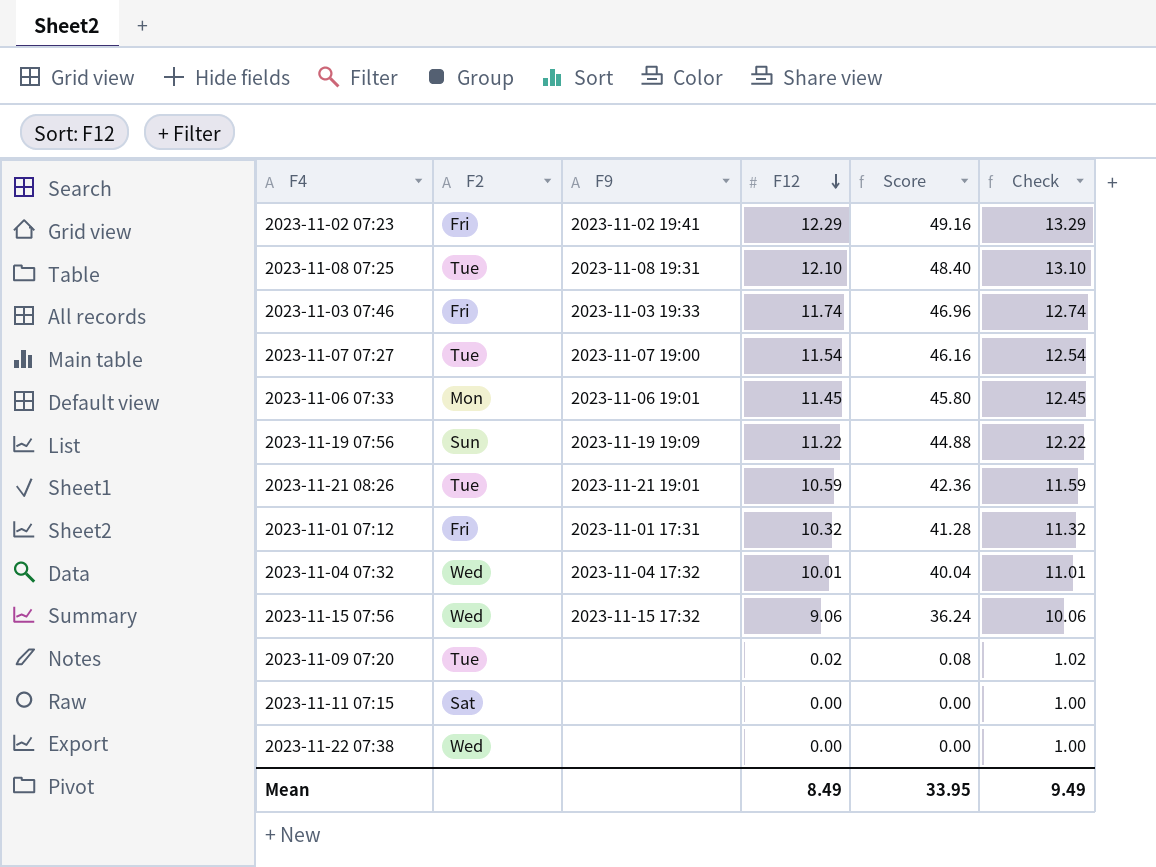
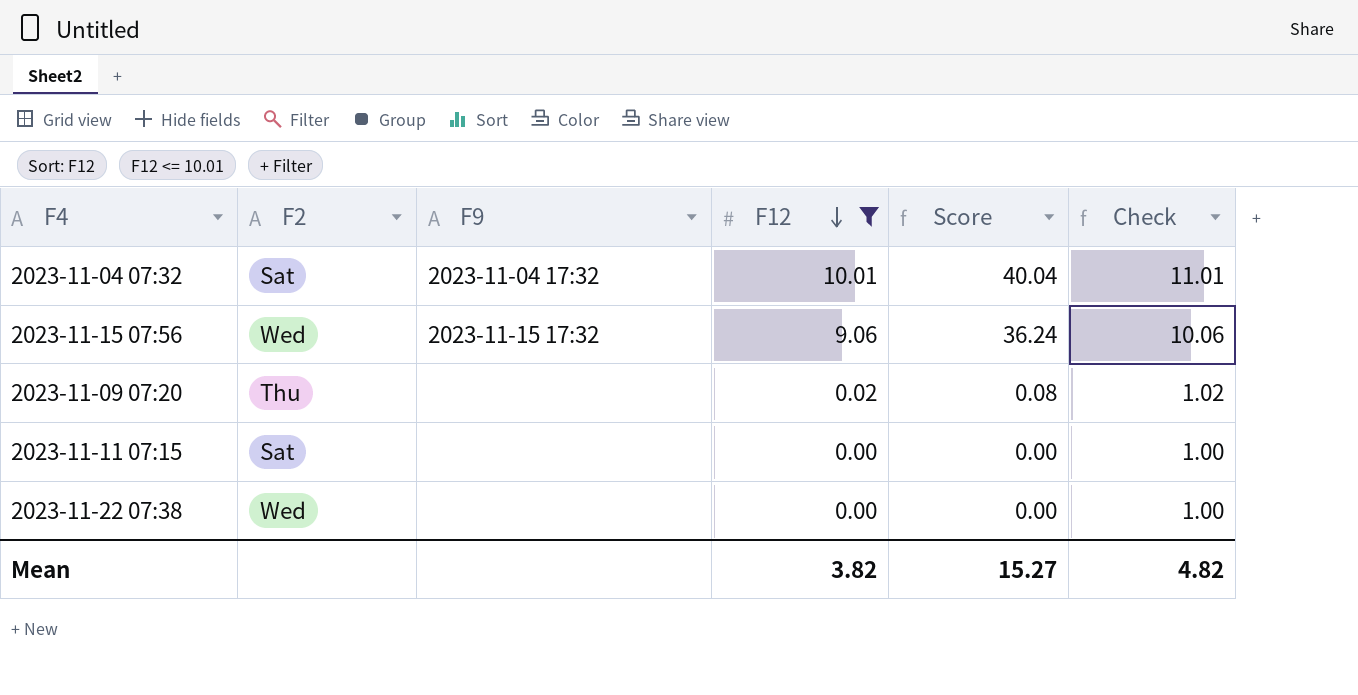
filter: none -> F12 <= 10.01
2023-11-04 07:32 | F2: Wed -> Sat
2023-11-09 07:20 | F2: Tue -> Thu
Mean | F12: 8.49 -> 3.82
Mean | Score: 33.95 -> 15.27
Mean | Check: 9.49 -> 4.82

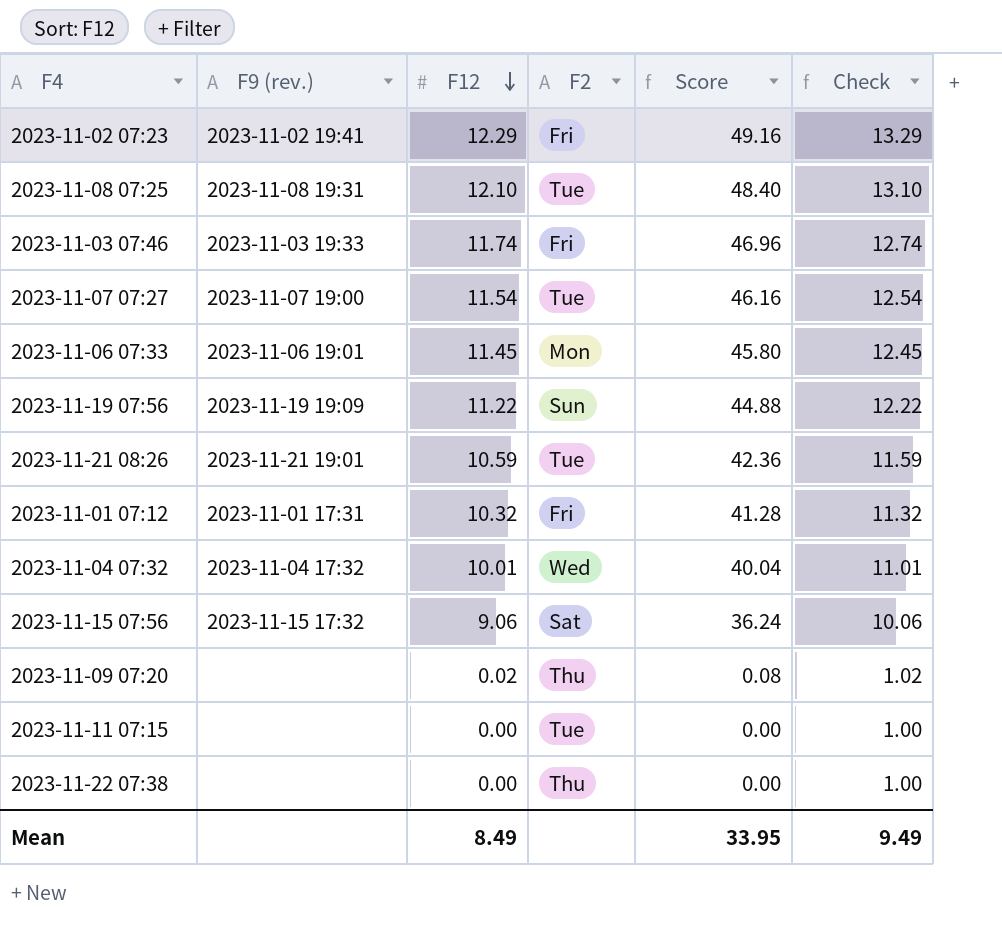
filter: F12 <= 10.01 -> none
column name: F9 -> F9 (rev.)
column F2 | position: 2 -> 4
2023-11-04 07:32 | F2: Sat -> Wed
2023-11-15 07:56 | F2: Wed -> Sat
2023-11-11 07:15 | F2: Sat -> Tue
2023-11-22 07:38 | F2: Wed -> Thu
Mean | F12: 3.82 -> 8.49
Mean | Score: 15.27 -> 33.95
Mean | Check: 4.82 -> 9.49

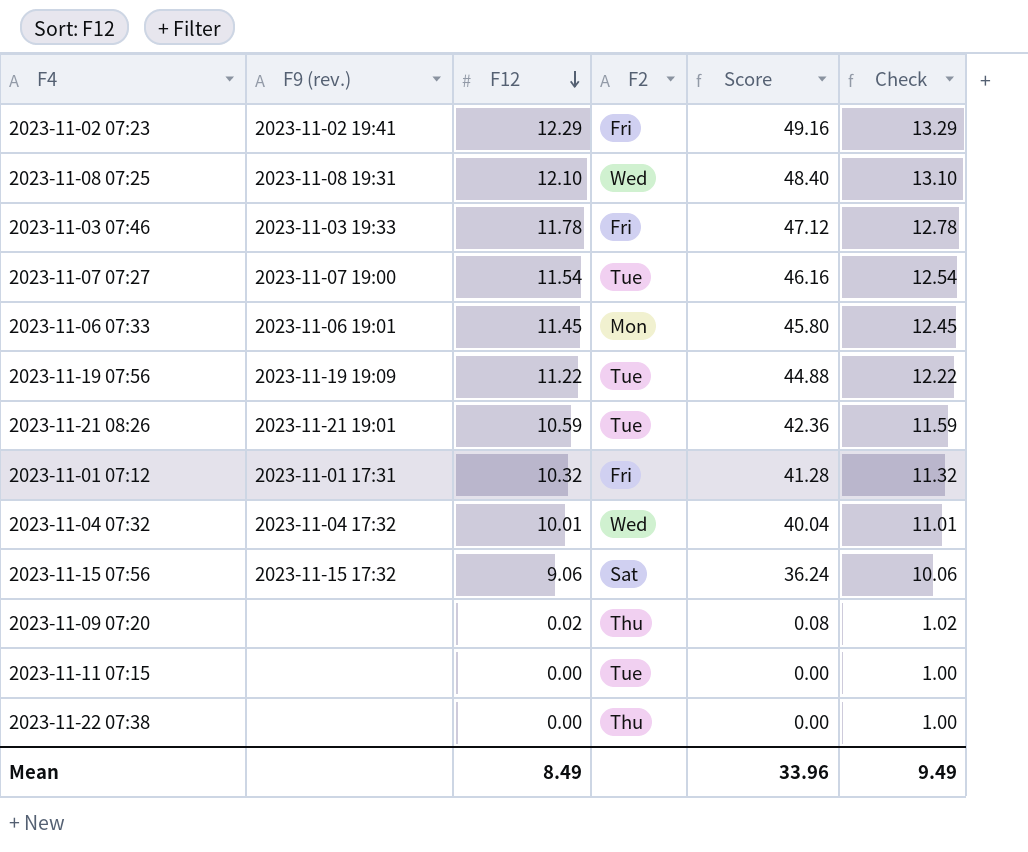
2023-11-08 07:25 | F2: Tue -> Wed
2023-11-03 07:46 | F12: 11.74 -> 11.78
2023-11-03 07:46 | Score: 46.96 -> 47.12
2023-11-03 07:46 | Check: 12.74 -> 12.78
2023-11-19 07:56 | F2: Sun -> Tue
Mean | Score: 33.95 -> 33.96

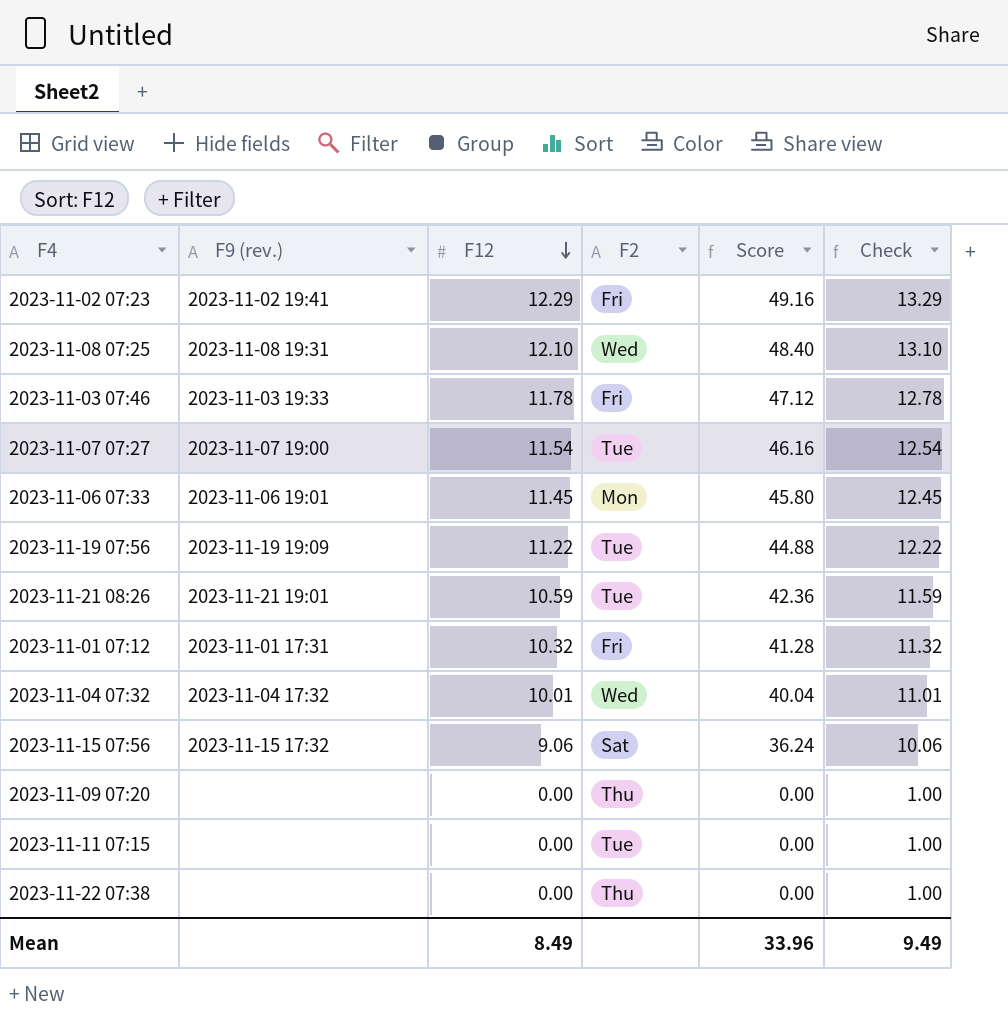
2023-11-09 07:20 | F12: 0.02 -> 0.00
2023-11-09 07:20 | Score: 0.08 -> 0.00
2023-11-09 07:20 | Check: 1.02 -> 1.00

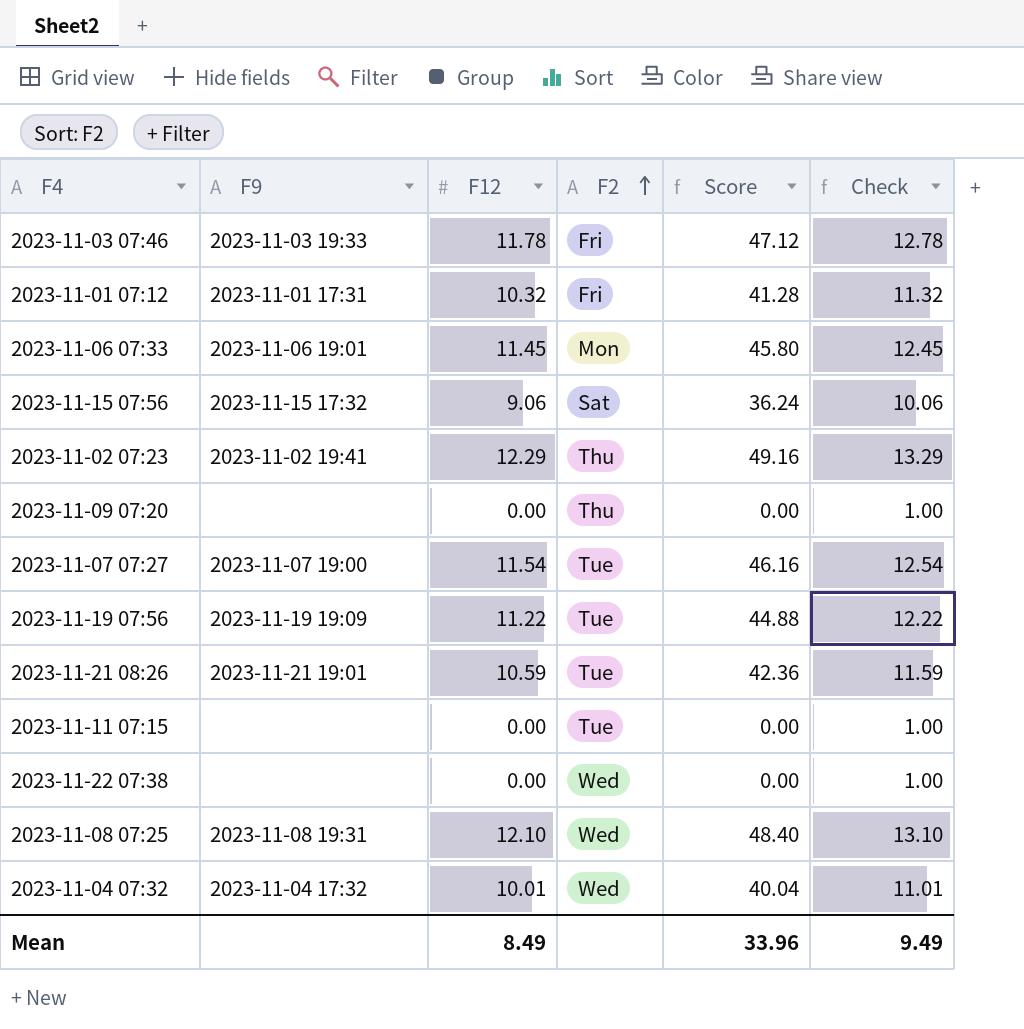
row order: F12 descending -> F2 ascending
column name: F9 (rev.) -> F9
2023-11-02 07:23 | F2: Fri -> Thu
2023-11-22 07:38 | F2: Thu -> Wed

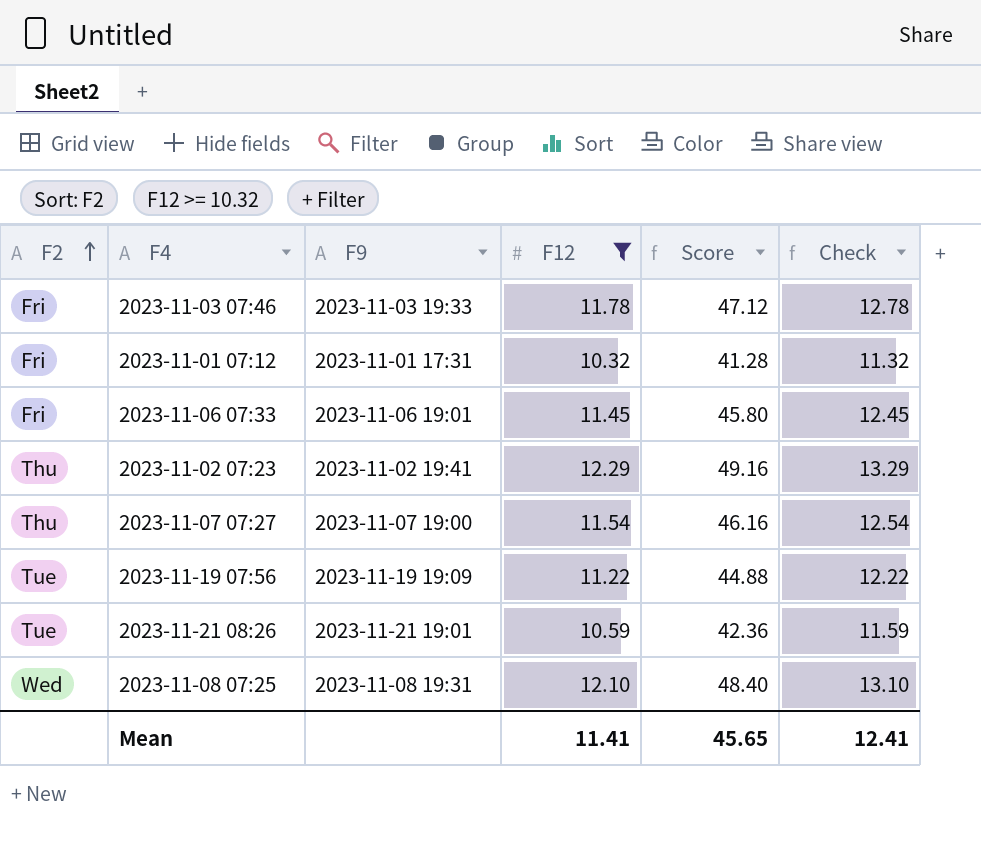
filter: none -> F12 >= 10.32
column F2 | position: 4 -> 1
2023-11-06 07:33 | F2: Mon -> Fri
2023-11-07 07:27 | F2: Tue -> Thu
Mean | F12: 8.49 -> 11.41
Mean | Score: 33.96 -> 45.65
Mean | Check: 9.49 -> 12.41

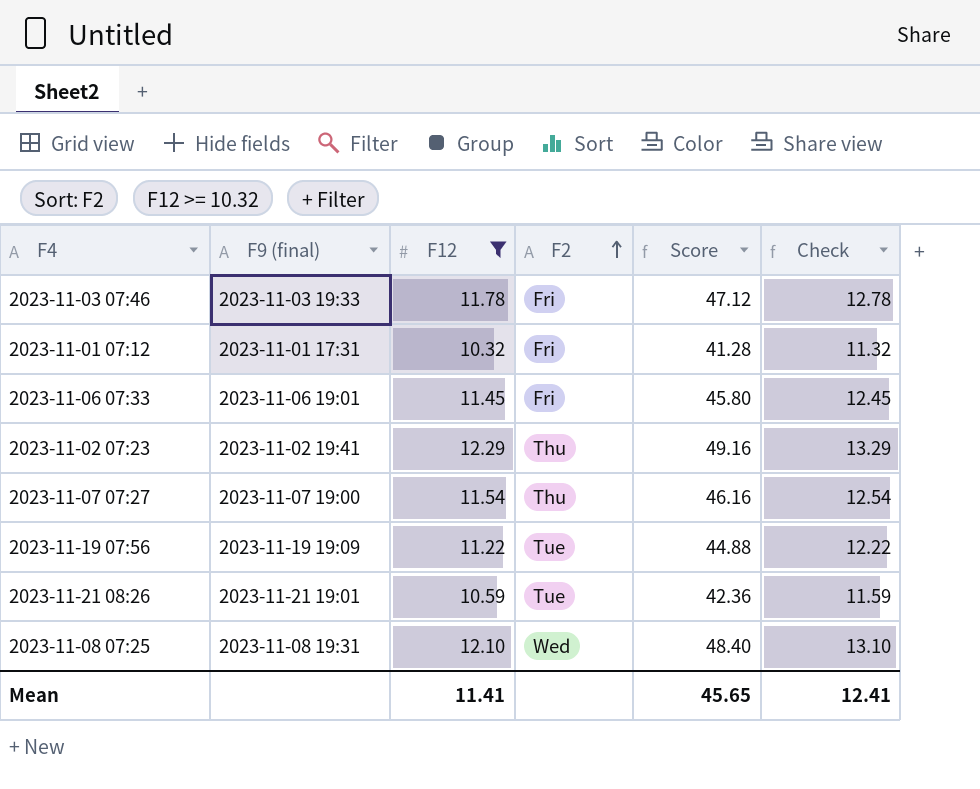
column name: F9 -> F9 (final)
column F2 | position: 1 -> 4

